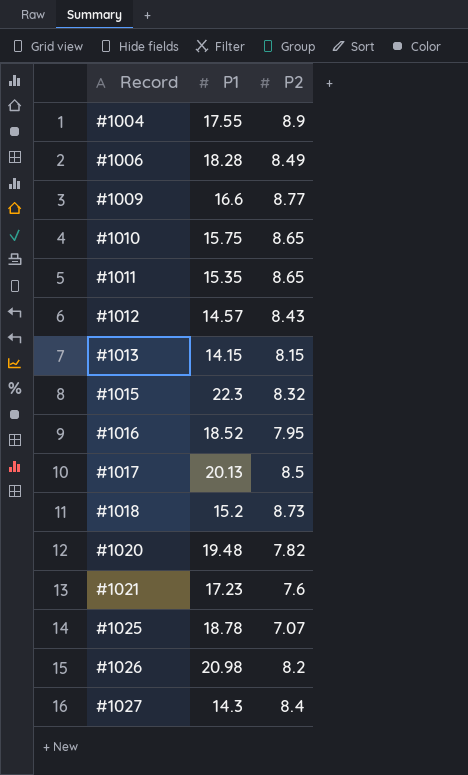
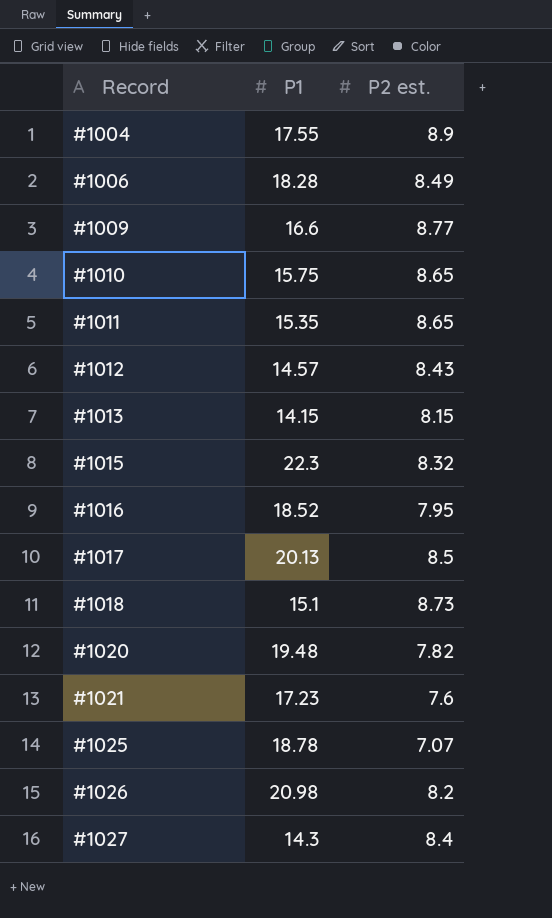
column name: P2 -> P2 est.
#1018 | P1: 15.2 -> 15.1

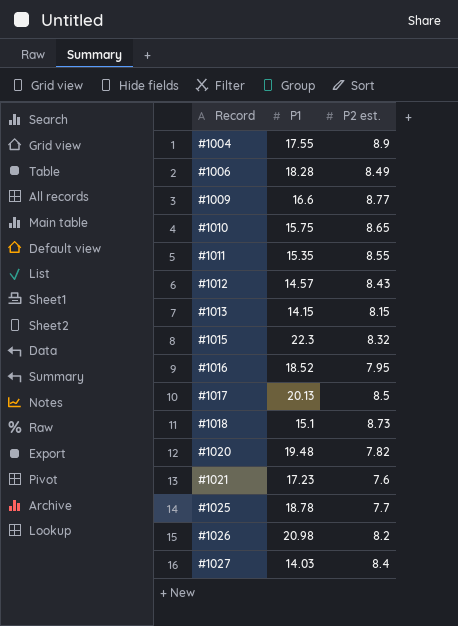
#1011 | P2 est.: 8.65 -> 8.55
#1025 | P2 est.: 7.07 -> 7.7
#1027 | P1: 14.3 -> 14.03

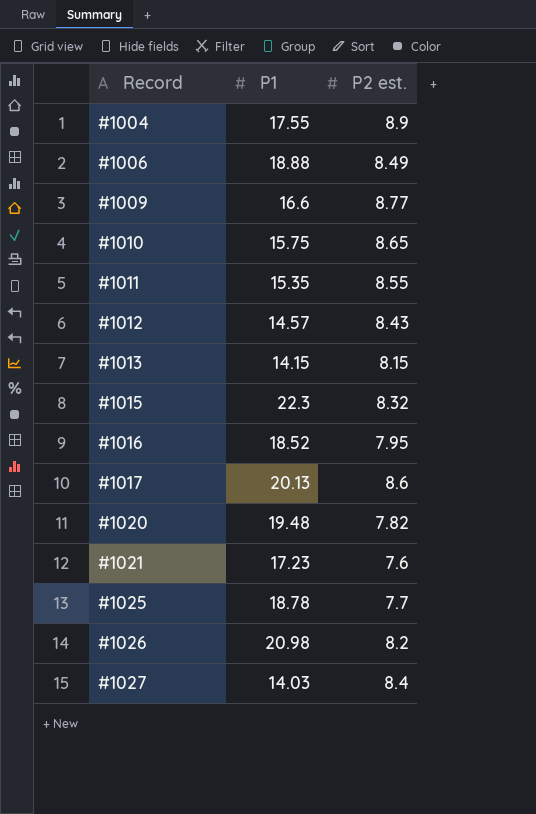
row #1018: 15.1 | 8.73 -> none
#1006 | P1: 18.28 -> 18.88
#1017 | P2 est.: 8.5 -> 8.6

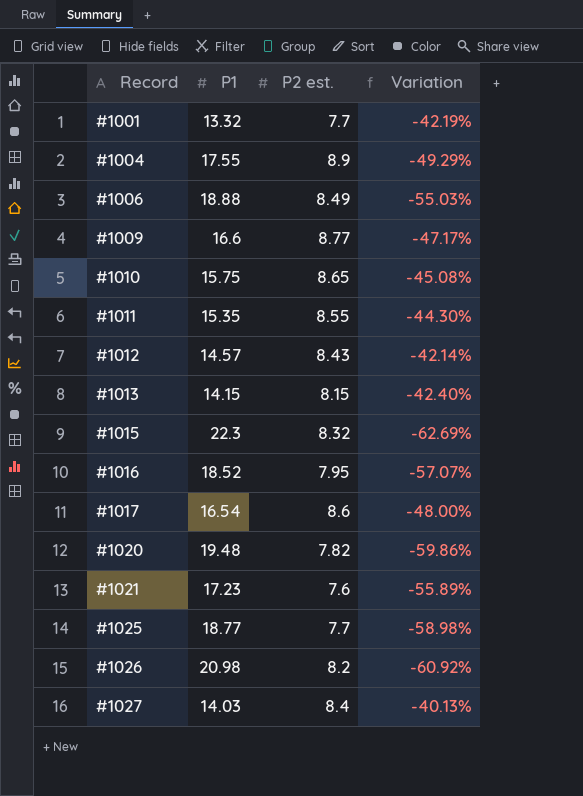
column Variation | formula: none -> ([P2 est.] - [P1]) / [P1]
row #1001: none -> 13.32 | 7.7 | -42.19%
#1017 | P1: 20.13 -> 16.54
#1025 | P1: 18.78 -> 18.77

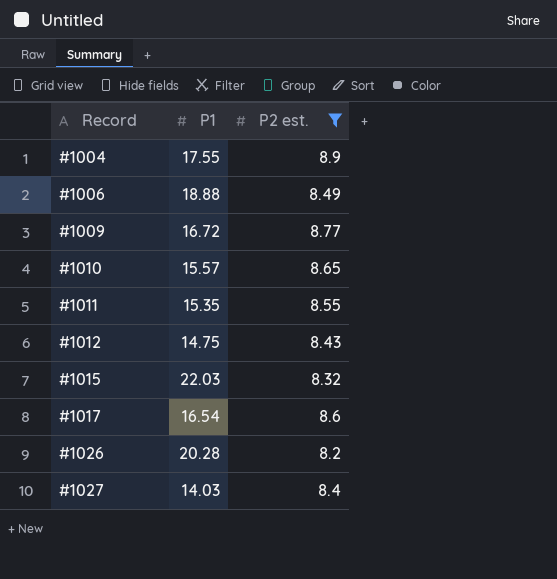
filter: none -> P2 est. >= 8.2
column Variation | formula: ([P2 est.] - [P1]) / [P1] -> none
#1009 | P1: 16.6 -> 16.72
#1010 | P1: 15.75 -> 15.57
#1012 | P1: 14.57 -> 14.75
#1015 | P1: 22.3 -> 22.03
#1026 | P1: 20.98 -> 20.28

